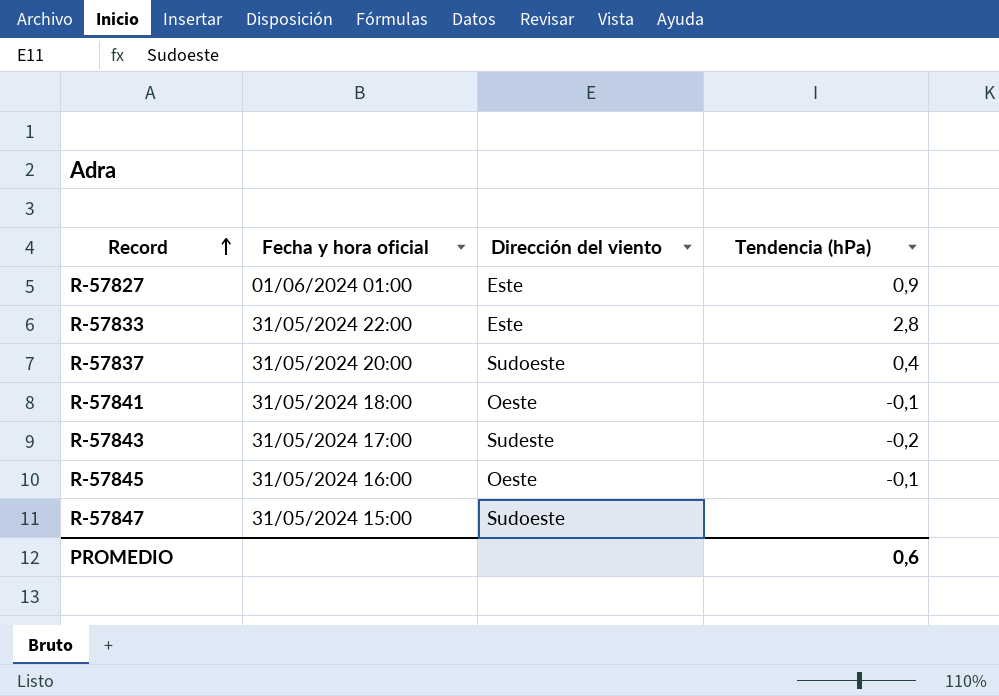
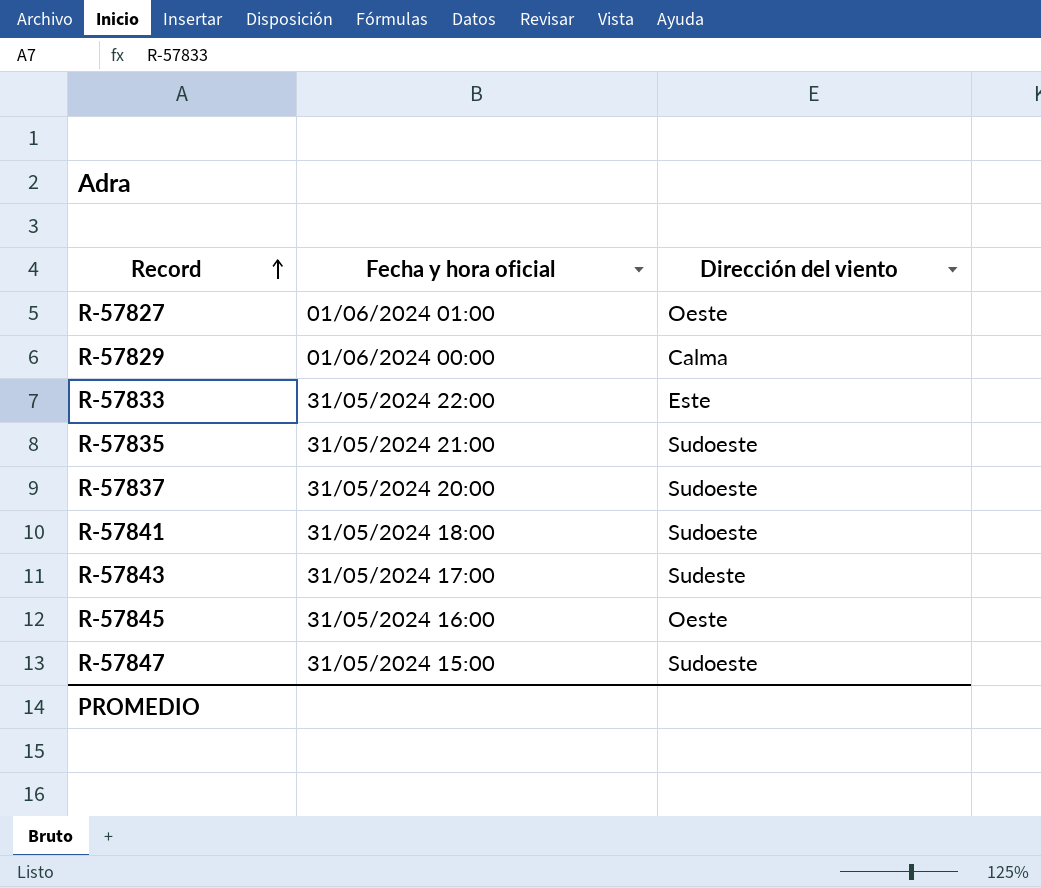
column Tendencia (hPa) | position: 4 -> none
R-57827 | Dirección del viento: Este -> Oeste
row R-57829: none -> 01/06/2024 00:00 | Calma
row R-57835: none -> 31/05/2024 21:00 | Sudoeste
R-57841 | Dirección del viento: Oeste -> Sudoeste

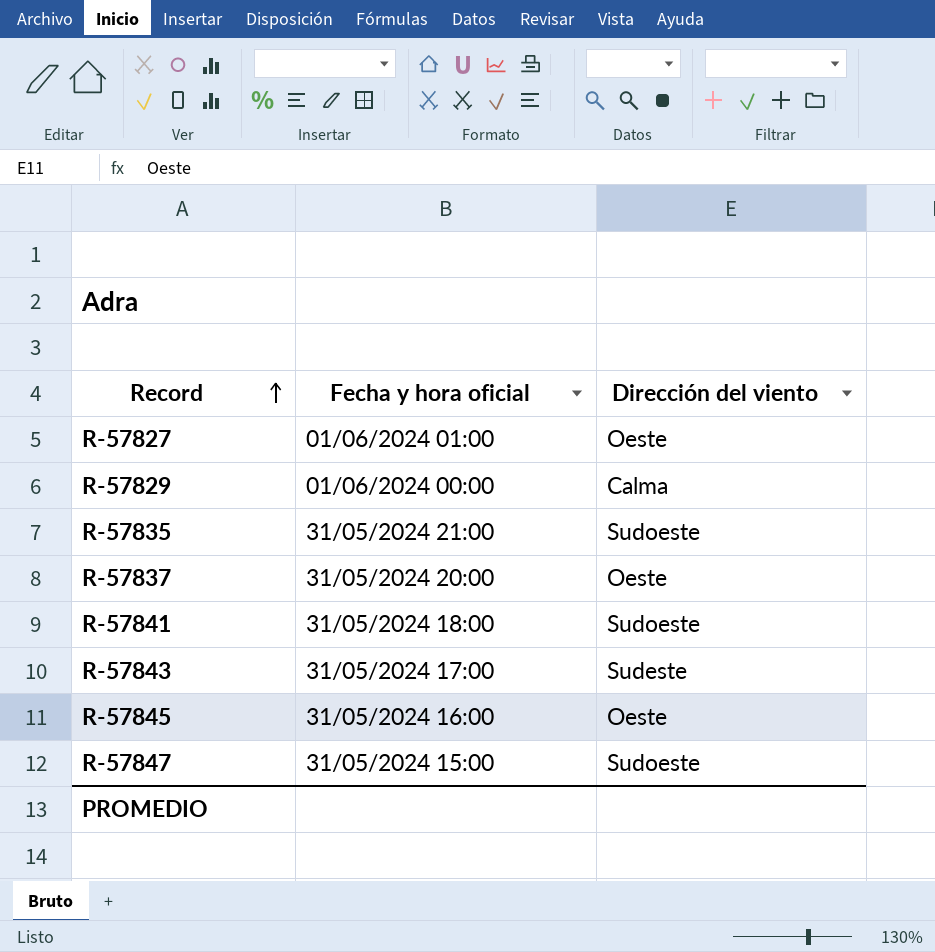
row R-57833: 31/05/2024 22:00 | Este -> none
R-57837 | Dirección del viento: Sudoeste -> Oeste

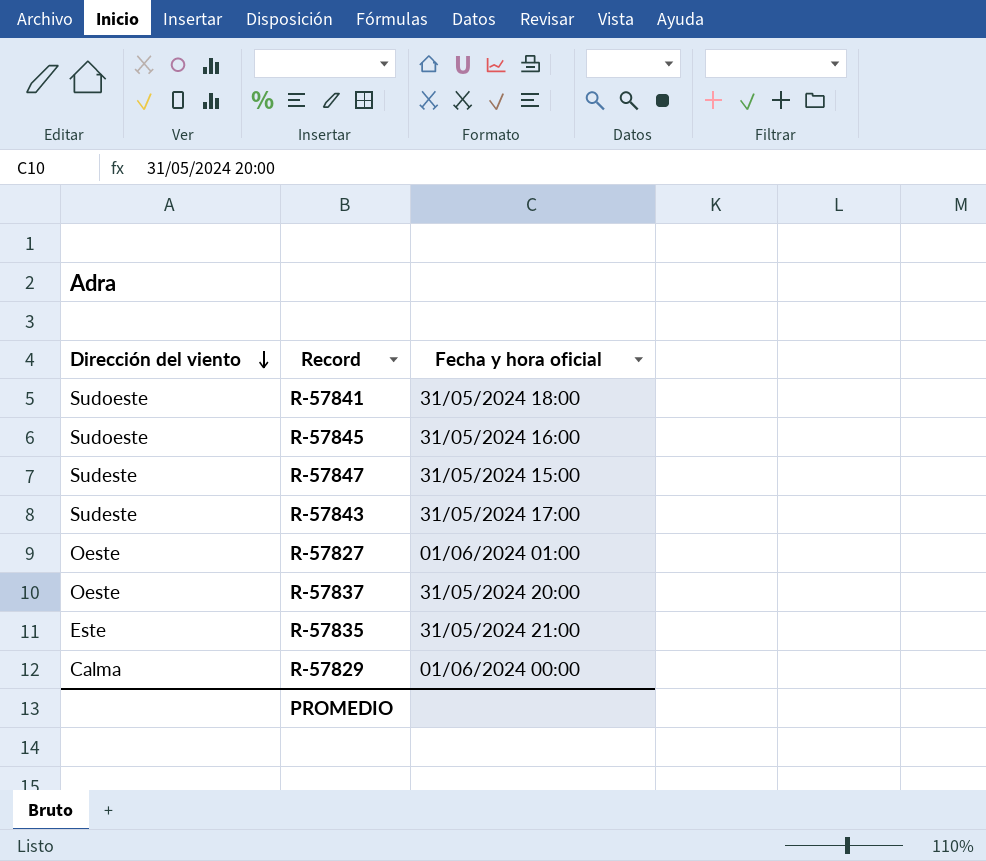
row order: Record ascending -> Dirección del viento descending
column Dirección del viento | position: 3 -> 1
R-57845 | Dirección del viento: Oeste -> Sudoeste
R-57847 | Dirección del viento: Sudoeste -> Sudeste
R-57835 | Dirección del viento: Sudoeste -> Este

